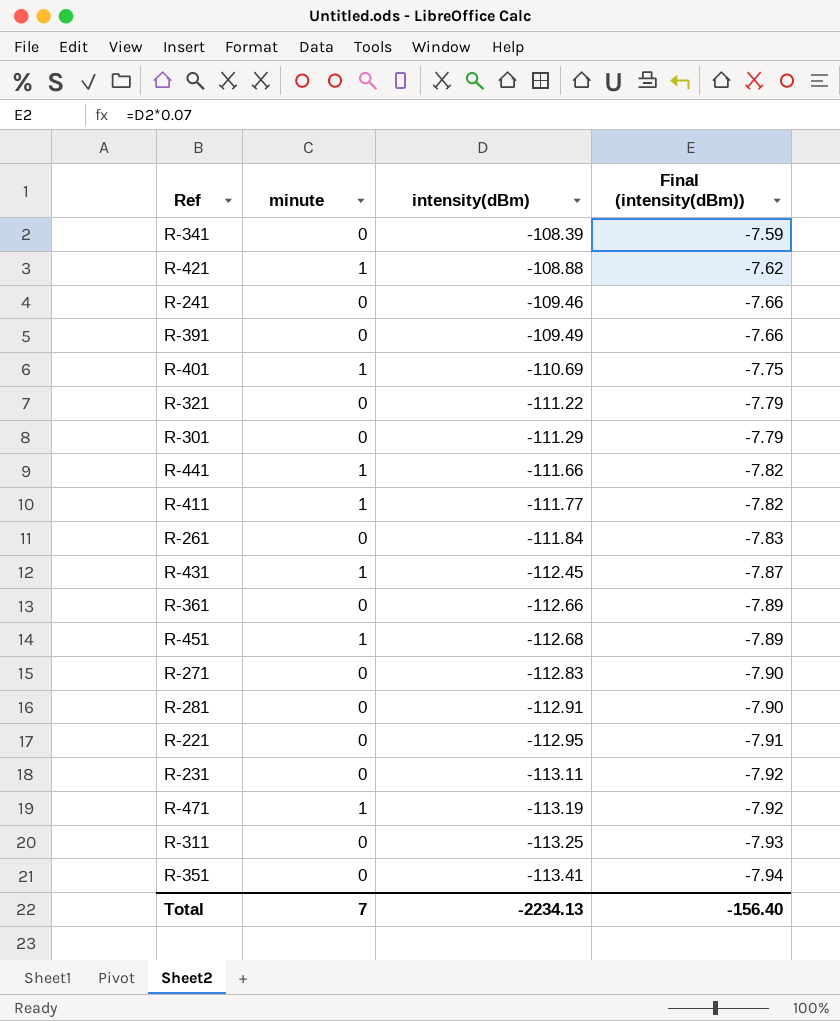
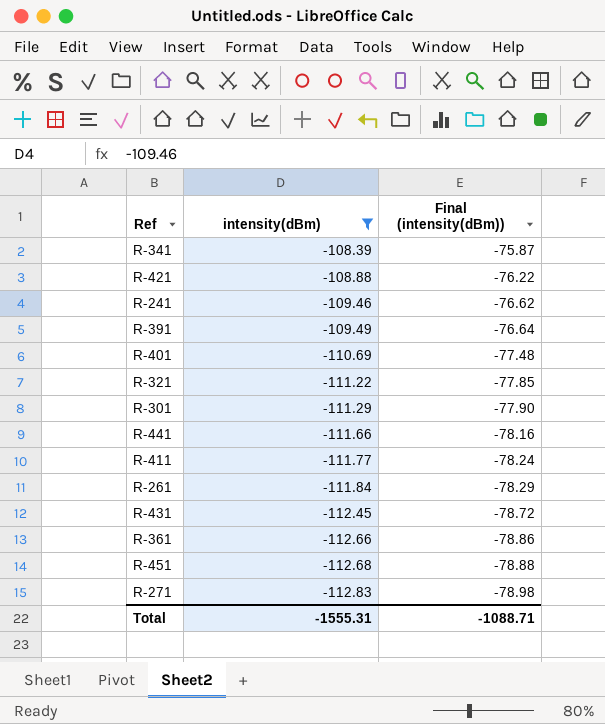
filter: none -> intensity(dBm) >= -112.83
column minute | position: 2 -> none
column Final (intensity(dBm)) | formula: [intensity(dBm)] * 0.07 -> [intensity(dBm)] * 0.7
Total | intensity(dBm): -2234.13 -> -1555.31
Total | Final (intensity(dBm)): -156.40 -> -1088.71

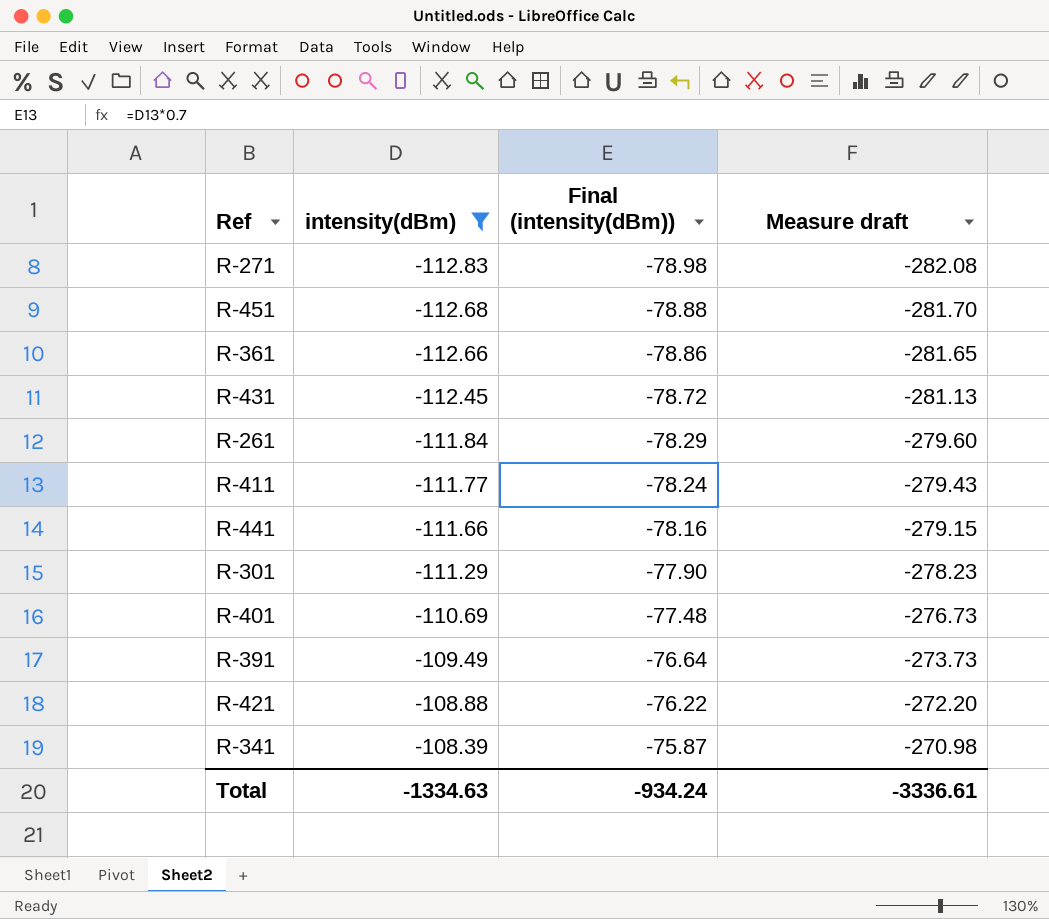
row order: intensity(dBm) descending -> intensity(dBm) ascending
column Measure draft | formula: none -> [intensity(dBm)] * 2.5
row R-241: -109.46 | -76.62 -> none
row R-321: -111.22 | -77.85 -> none
Total | intensity(dBm): -1555.31 -> -1334.63
Total | Final (intensity(dBm)): -1088.71 -> -934.24

